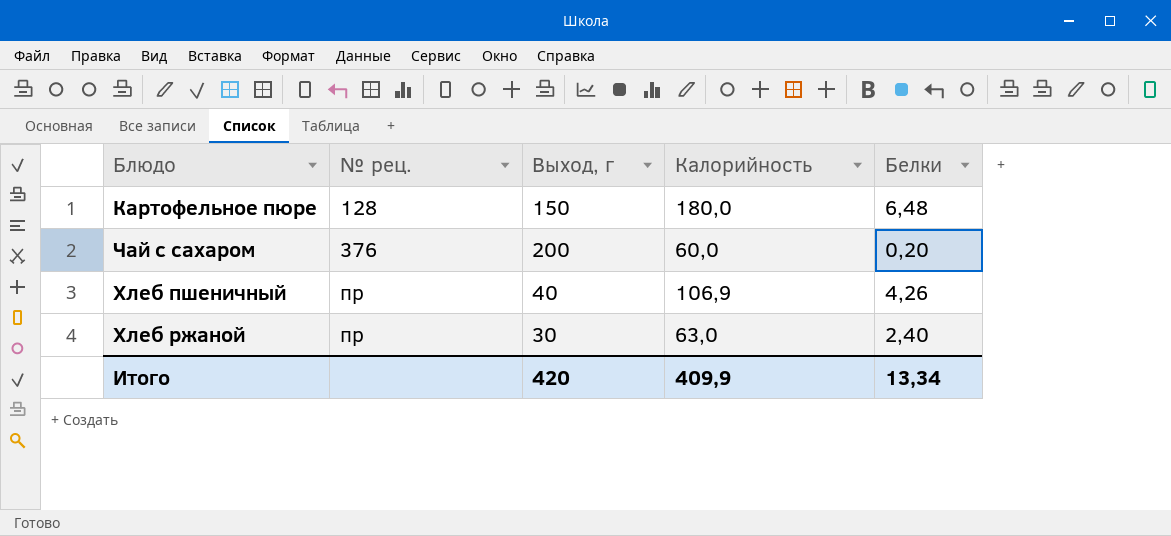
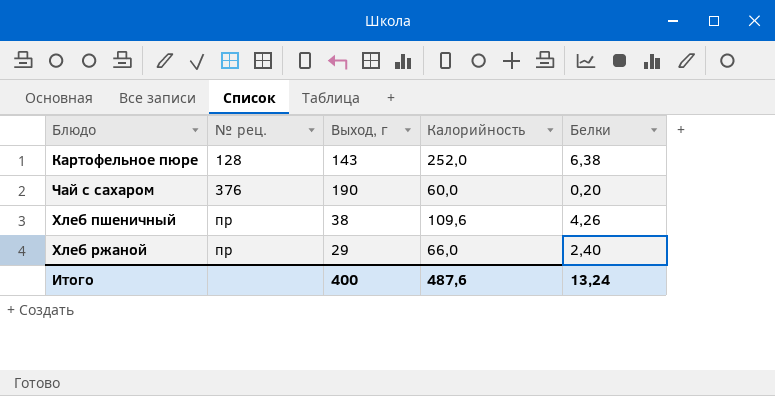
Картофельное пюре | Выход, г: 150 -> 143
Картофельное пюре | Калорийность: 180,0 -> 252,0
Картофельное пюре | Белки: 6,48 -> 6,38
Чай с сахаром | Выход, г: 200 -> 190
Хлеб пшеничный | Выход, г: 40 -> 38
Хлеб пшеничный | Калорийность: 106,9 -> 109,6
Хлеб ржаной | Выход, г: 30 -> 29
Хлеб ржаной | Калорийность: 63,0 -> 66,0
Итого | Выход, г: 420 -> 400
Итого | Калорийность: 409,9 -> 487,6
Итого | Белки: 13,34 -> 13,24

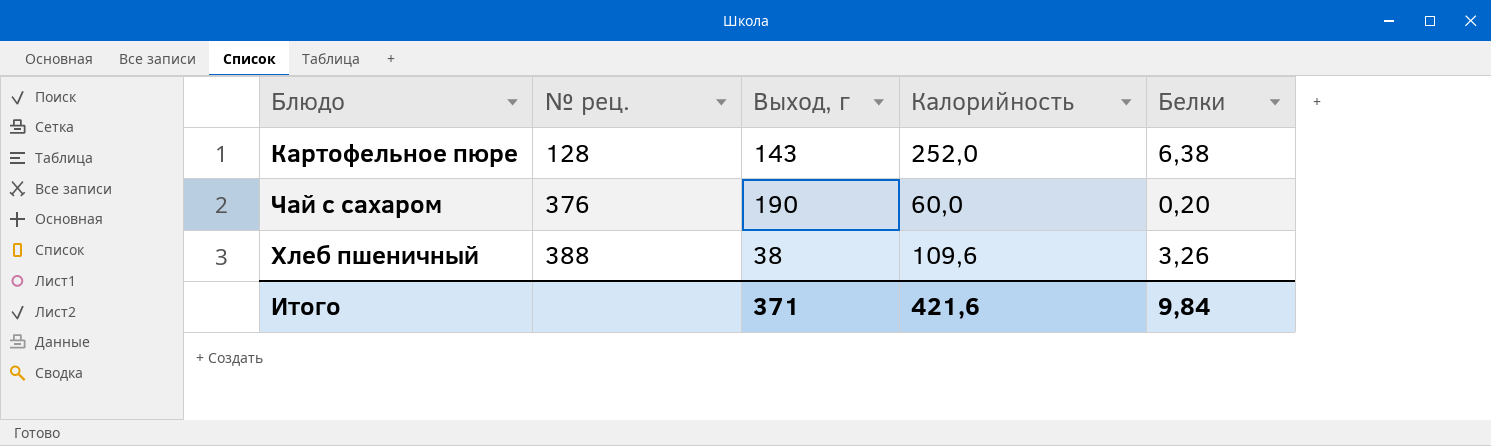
row Хлеб ржаной: пр | 29 | 66,0 | 2,40 -> none
Хлеб пшеничный | № рец.: пр -> 388
Хлеб пшеничный | Белки: 4,26 -> 3,26
Итого | Выход, г: 400 -> 371
Итого | Калорийность: 487,6 -> 421,6
Итого | Белки: 13,24 -> 9,84

